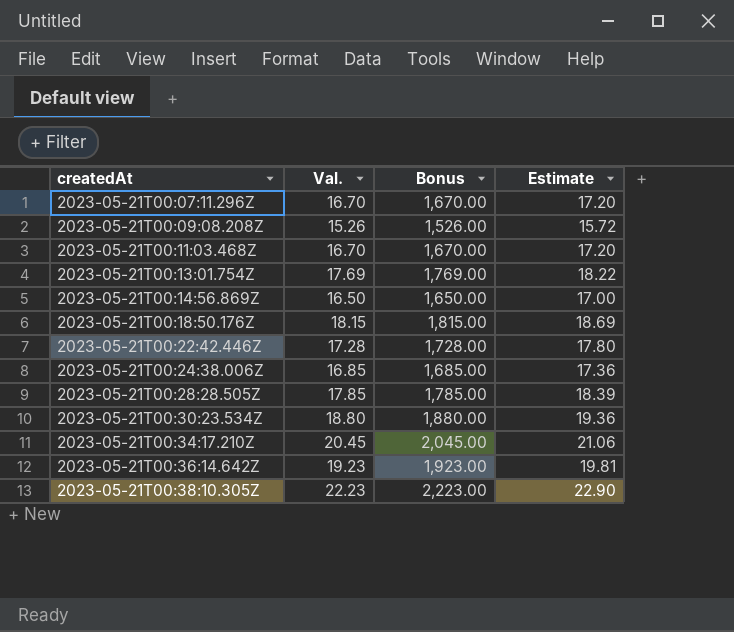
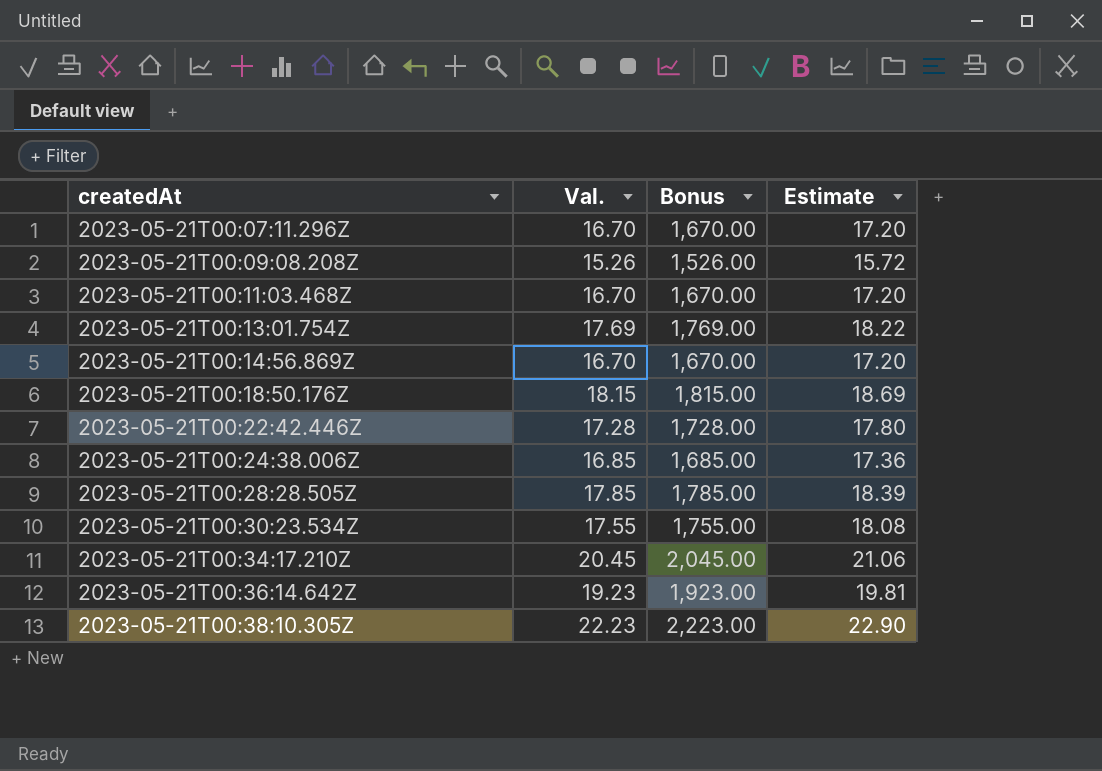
2023-05-21T00:14:56.869Z | Val.: 16.50 -> 16.70
2023-05-21T00:14:56.869Z | Bonus: 1,650.00 -> 1,670.00
2023-05-21T00:14:56.869Z | Estimate: 17.00 -> 17.20
2023-05-21T00:30:23.534Z | Val.: 18.80 -> 17.55
2023-05-21T00:30:23.534Z | Bonus: 1,880.00 -> 1,755.00
2023-05-21T00:30:23.534Z | Estimate: 19.36 -> 18.08

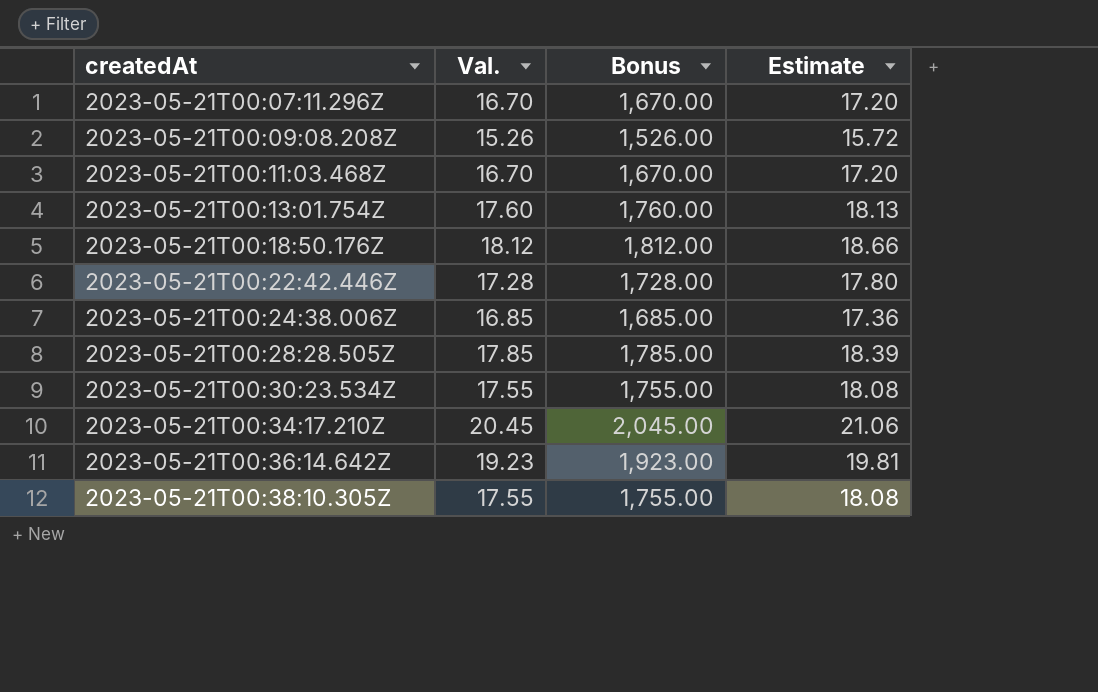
row 2023-05-21T00:14:56.869Z: 16.70 | 1,670.00 | 17.20 -> none
2023-05-21T00:13:01.754Z | Val.: 17.69 -> 17.60
2023-05-21T00:13:01.754Z | Bonus: 1,769.00 -> 1,760.00
2023-05-21T00:13:01.754Z | Estimate: 18.22 -> 18.13
2023-05-21T00:18:50.176Z | Val.: 18.15 -> 18.12
2023-05-21T00:18:50.176Z | Bonus: 1,815.00 -> 1,812.00
2023-05-21T00:18:50.176Z | Estimate: 18.69 -> 18.66
2023-05-21T00:38:10.305Z | Val.: 22.23 -> 17.55
2023-05-21T00:38:10.305Z | Bonus: 2,223.00 -> 1,755.00
2023-05-21T00:38:10.305Z | Estimate: 22.90 -> 18.08

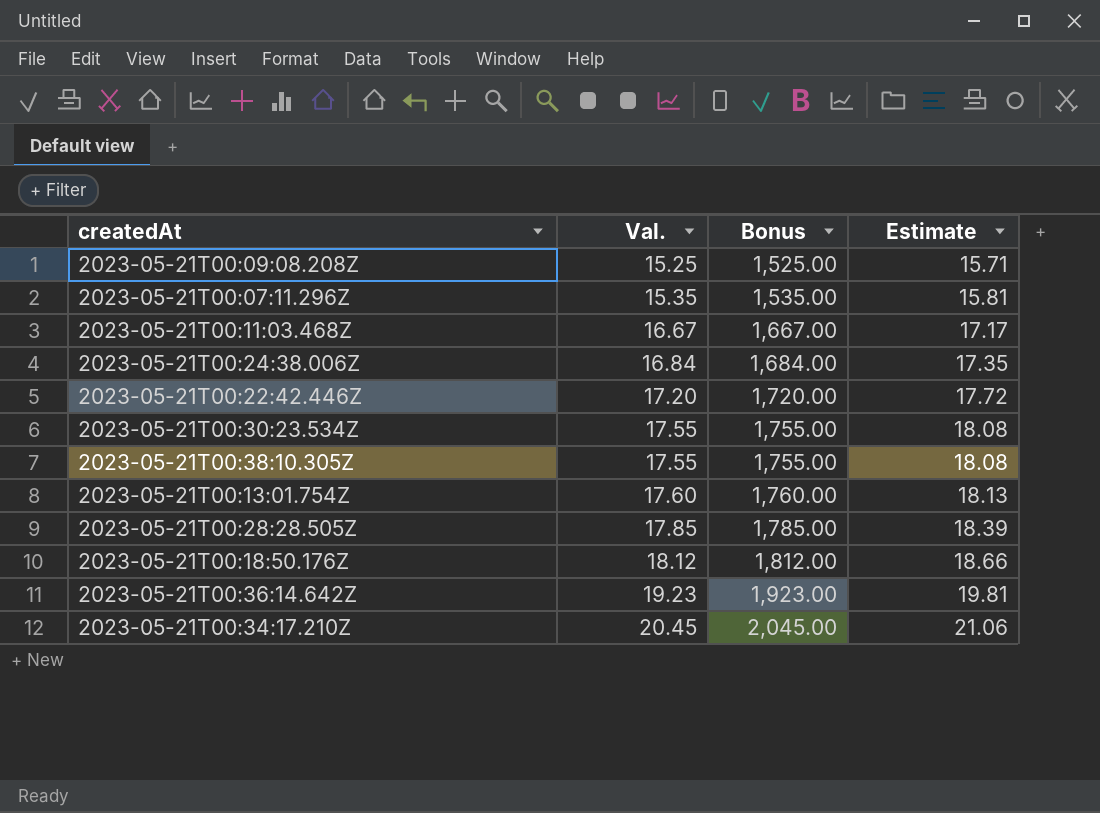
row order: createdAt ascending -> Val. ascending
2023-05-21T00:09:08.208Z | Val.: 15.26 -> 15.25
2023-05-21T00:09:08.208Z | Bonus: 1,526.00 -> 1,525.00
2023-05-21T00:09:08.208Z | Estimate: 15.72 -> 15.71
2023-05-21T00:07:11.296Z | Val.: 16.70 -> 15.35
2023-05-21T00:07:11.296Z | Bonus: 1,670.00 -> 1,535.00
2023-05-21T00:07:11.296Z | Estimate: 17.20 -> 15.81
2023-05-21T00:11:03.468Z | Val.: 16.70 -> 16.67
2023-05-21T00:11:03.468Z | Bonus: 1,670.00 -> 1,667.00
2023-05-21T00:11:03.468Z | Estimate: 17.20 -> 17.17
2023-05-21T00:24:38.006Z | Val.: 16.85 -> 16.84
2023-05-21T00:24:38.006Z | Bonus: 1,685.00 -> 1,684.00
2023-05-21T00:24:38.006Z | Estimate: 17.36 -> 17.35
2023-05-21T00:22:42.446Z | Val.: 17.28 -> 17.20
2023-05-21T00:22:42.446Z | Bonus: 1,728.00 -> 1,720.00
2023-05-21T00:22:42.446Z | Estimate: 17.80 -> 17.72

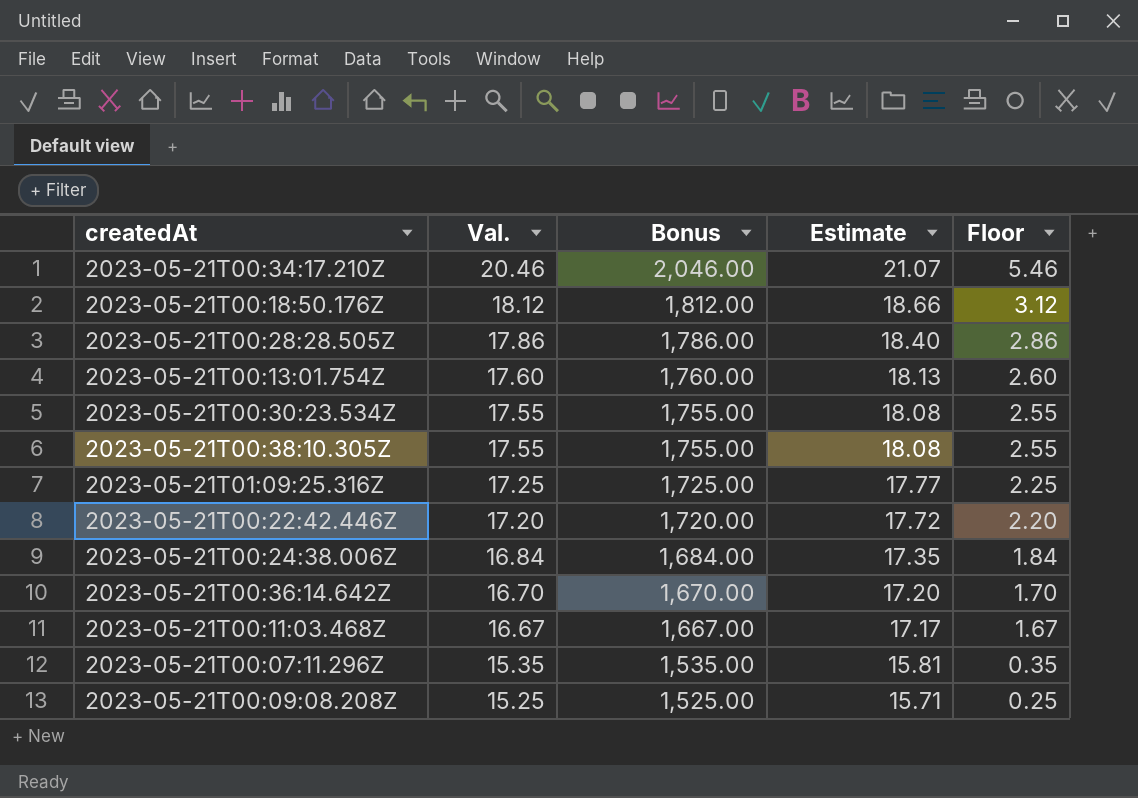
row order: Val. ascending -> Val. descending
column Floor | formula: none -> [Val.] - 15
2023-05-21T00:34:17.210Z | Val.: 20.45 -> 20.46
2023-05-21T00:34:17.210Z | Bonus: 2,045.00 -> 2,046.00
2023-05-21T00:34:17.210Z | Estimate: 21.06 -> 21.07
2023-05-21T00:28:28.505Z | Val.: 17.85 -> 17.86
2023-05-21T00:28:28.505Z | Bonus: 1,785.00 -> 1,786.00
2023-05-21T00:28:28.505Z | Estimate: 18.39 -> 18.40
row 2023-05-21T01:09:25.316Z: none -> 17.25 | 1,725.00 | 17.77 | 2.25
2023-05-21T00:36:14.642Z | Val.: 19.23 -> 16.70
2023-05-21T00:36:14.642Z | Bonus: 1,923.00 -> 1,670.00
2023-05-21T00:36:14.642Z | Estimate: 19.81 -> 17.20

